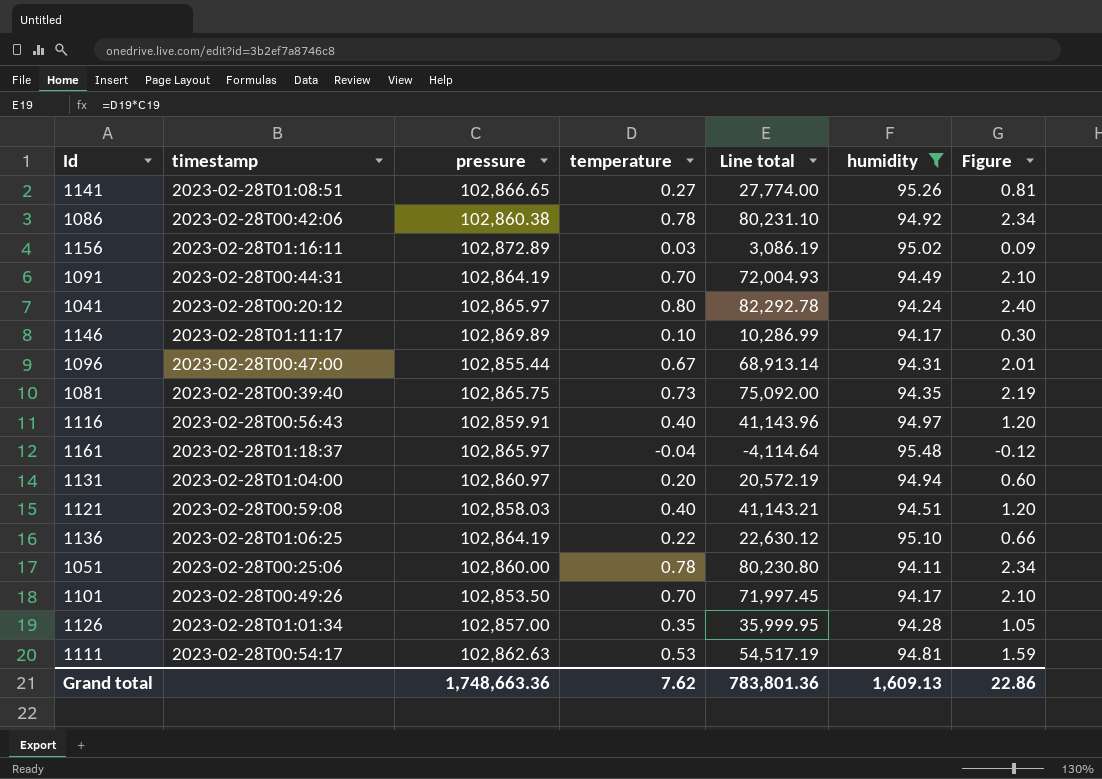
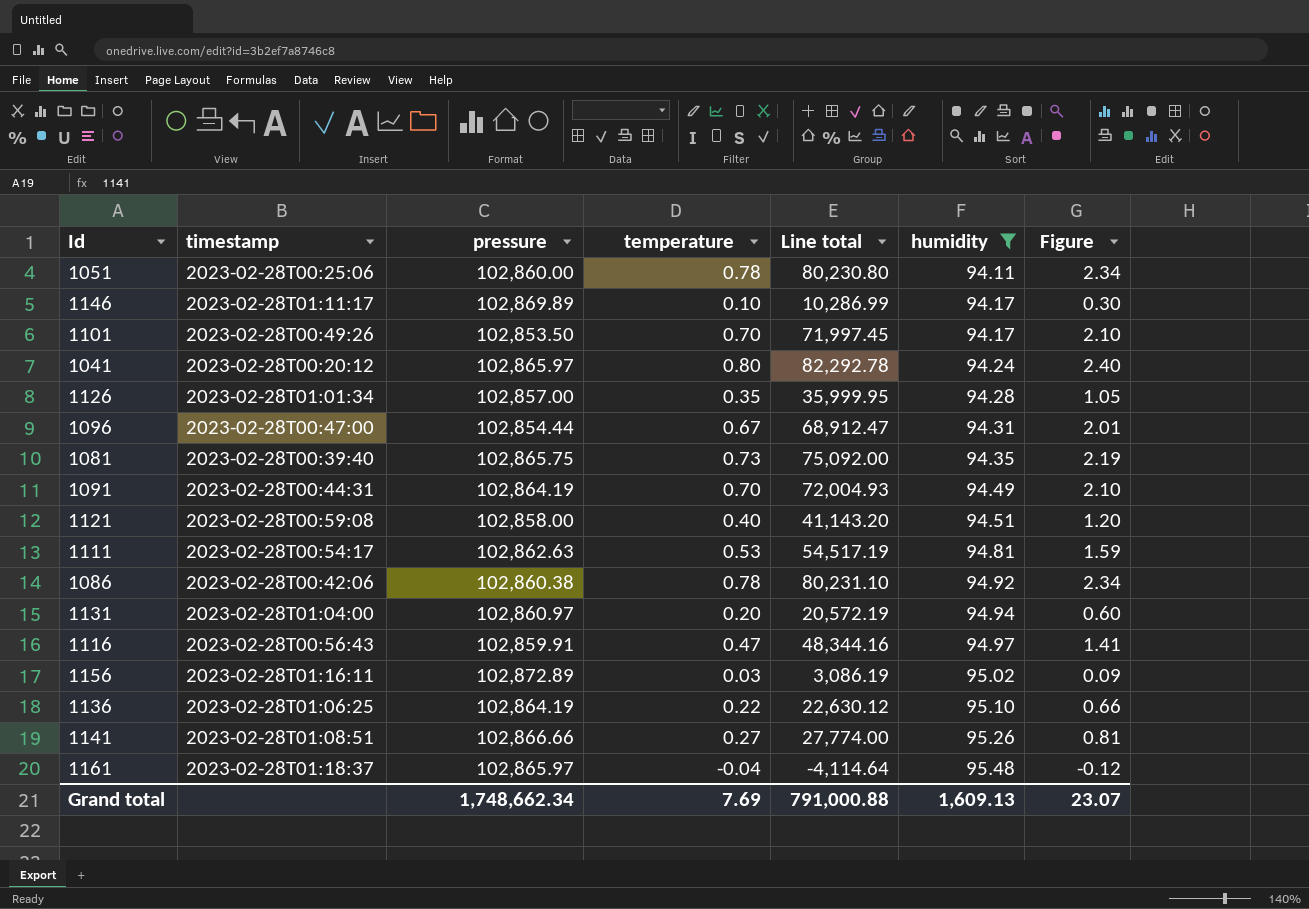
row order: none -> humidity ascending
1096 | pressure: 102,855.44 -> 102,854.44
1096 | Line total: 68,913.14 -> 68,912.47
1121 | pressure: 102,858.03 -> 102,858.00
1121 | Line total: 41,143.21 -> 41,143.20
1116 | temperature: 0.40 -> 0.47
1116 | Line total: 41,143.96 -> 48,344.16
1116 | Figure: 1.20 -> 1.41
1141 | pressure: 102,866.65 -> 102,866.66
Grand total | pressure: 1,748,663.36 -> 1,748,662.34
Grand total | temperature: 7.62 -> 7.69
Grand total | Line total: 783,801.36 -> 791,000.88
Grand total | Figure: 22.86 -> 23.07

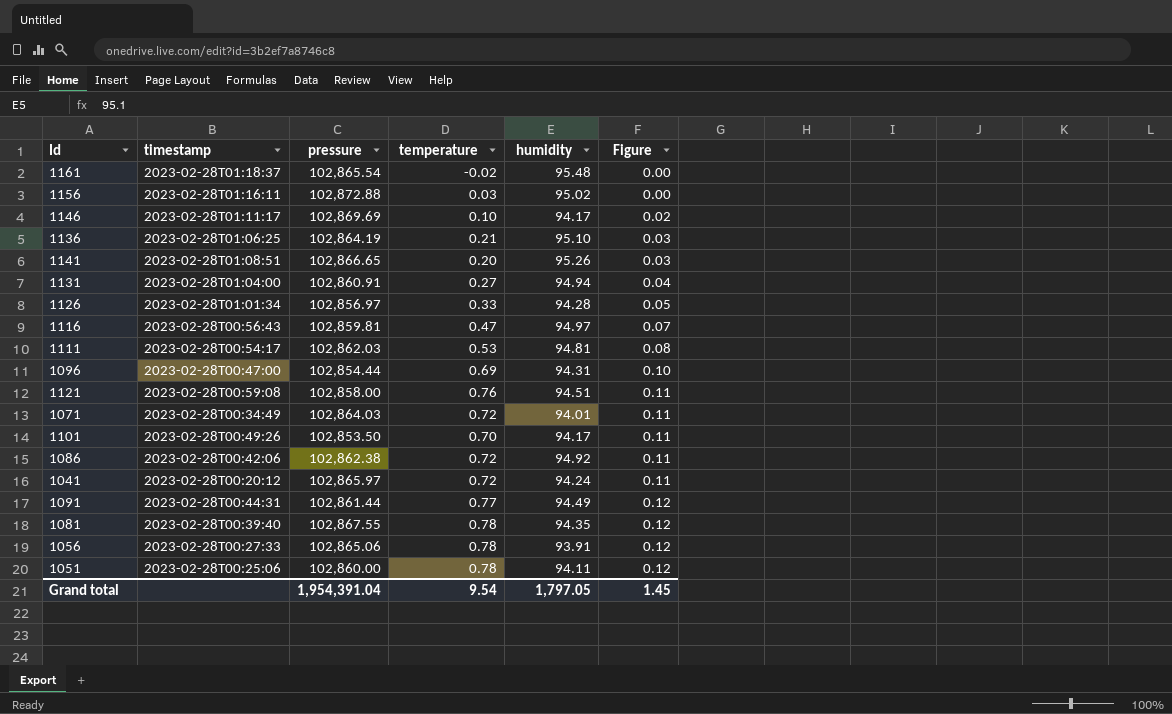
filter: humidity >= 94.11 -> none
row order: humidity ascending -> Figure ascending
column Line total | formula: [pressure] * [temperature] -> none
column Figure | formula: [temperature] * 3 -> [temperature] * 0.15
1161 | pressure: 102,865.97 -> 102,865.54
1161 | temperature: -0.04 -> -0.02
1156 | pressure: 102,872.89 -> 102,872.88
1146 | pressure: 102,869.89 -> 102,869.69
1136 | temperature: 0.22 -> 0.21
1141 | pressure: 102,866.66 -> 102,866.65
1141 | temperature: 0.27 -> 0.20
1131 | pressure: 102,860.97 -> 102,860.91
1131 | temperature: 0.20 -> 0.27
1126 | pressure: 102,857.00 -> 102,856.97
1126 | temperature: 0.35 -> 0.33
1116 | pressure: 102,859.91 -> 102,859.81
1111 | pressure: 102,862.63 -> 102,862.03
1096 | temperature: 0.67 -> 0.69
1121 | temperature: 0.40 -> 0.76
1086 | pressure: 102,860.38 -> 102,862.38
1086 | temperature: 0.78 -> 0.72
1041 | temperature: 0.80 -> 0.72
1091 | pressure: 102,864.19 -> 102,861.44
1091 | temperature: 0.70 -> 0.77
1081 | pressure: 102,865.75 -> 102,867.55
1081 | temperature: 0.73 -> 0.78
Grand total | pressure: 1,748,662.34 -> 1,954,391.04
Grand total | temperature: 7.69 -> 9.54
Grand total | humidity: 1,609.13 -> 1,797.05
Grand total | Figure: 23.07 -> 1.45

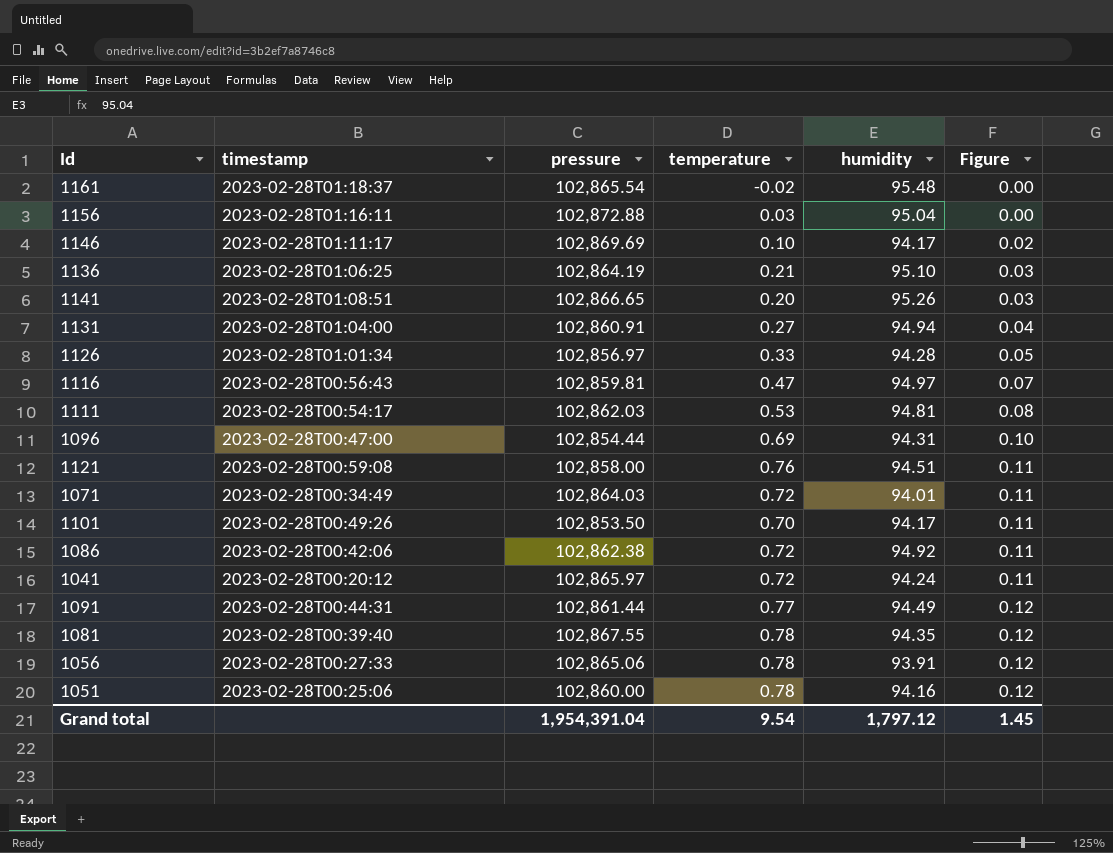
1156 | humidity: 95.02 -> 95.04
1051 | humidity: 94.11 -> 94.16
Grand total | humidity: 1,797.05 -> 1,797.12

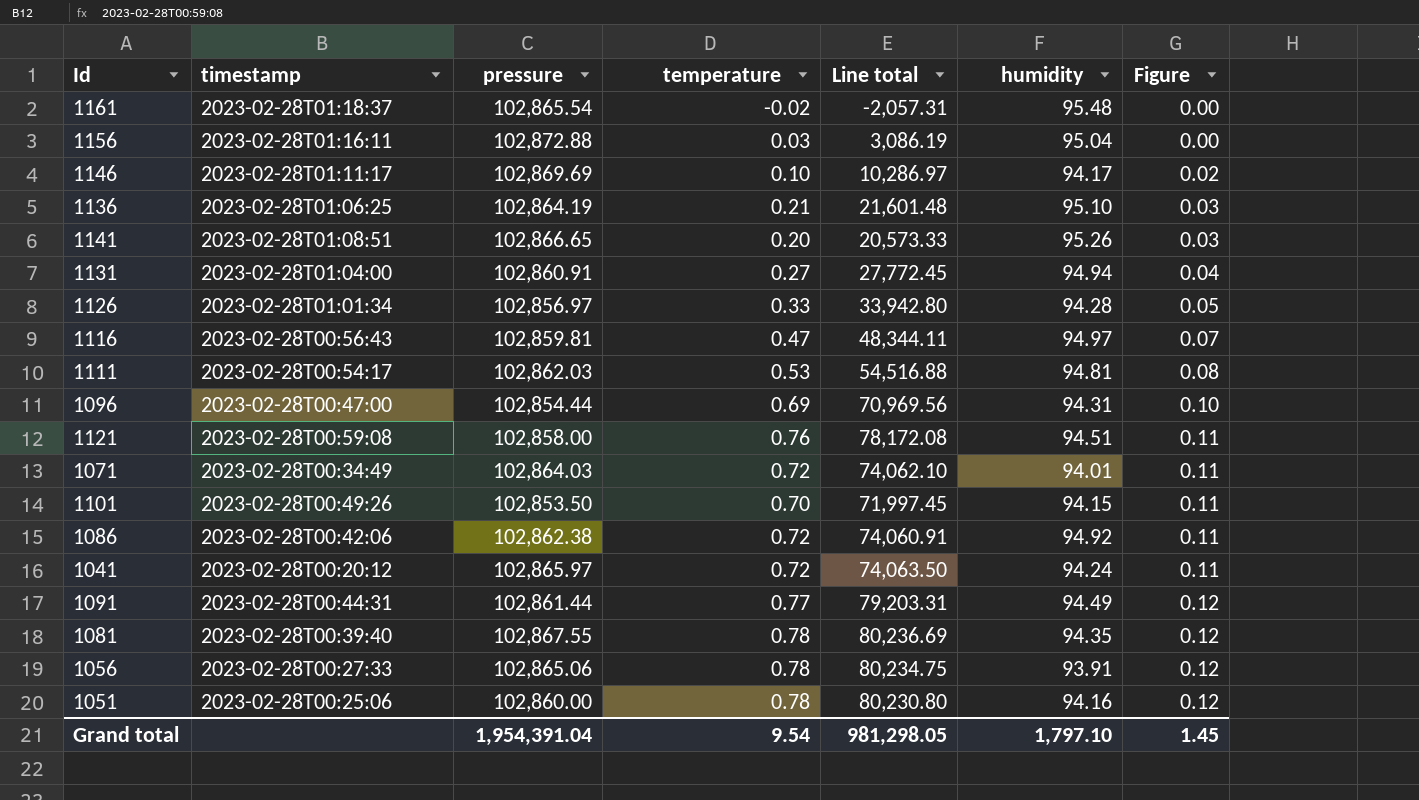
column Line total | formula: none -> [pressure] * [temperature]
1101 | humidity: 94.17 -> 94.15
Grand total | humidity: 1,797.12 -> 1,797.10

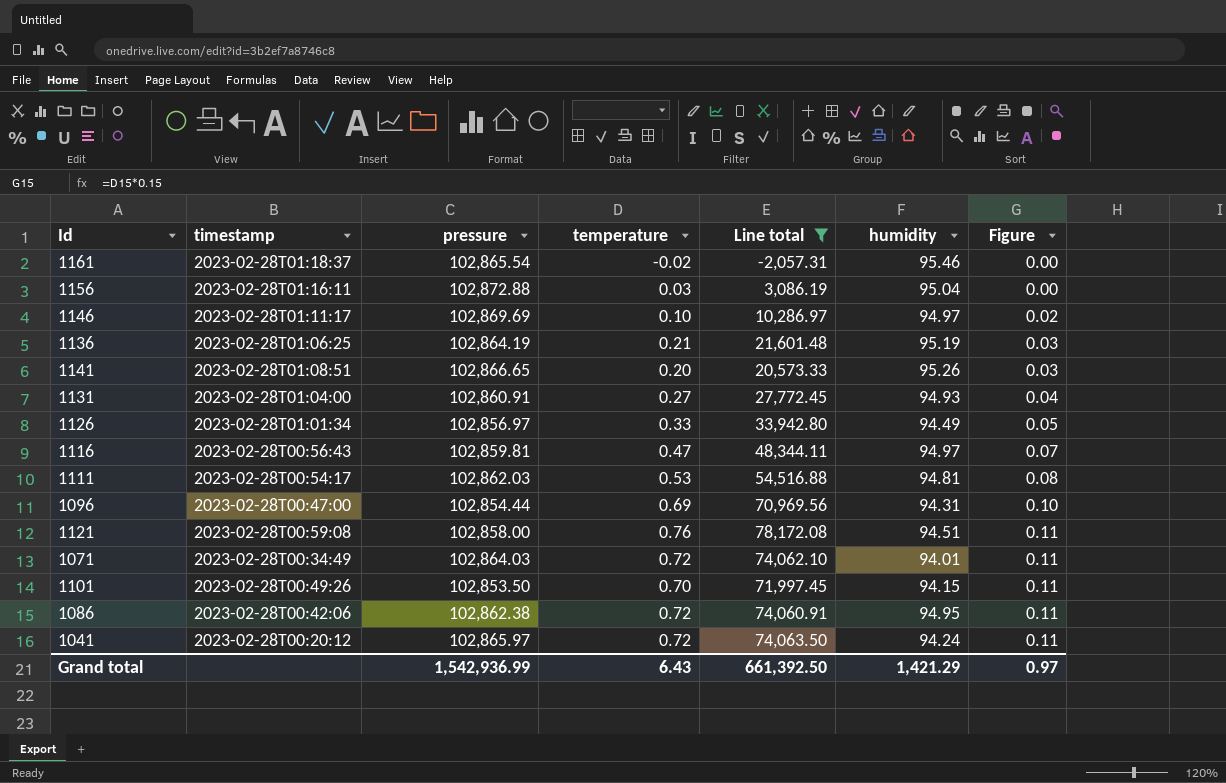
filter: none -> Line total <= 78,172.08
1161 | humidity: 95.48 -> 95.46
1146 | humidity: 94.17 -> 94.97
1136 | humidity: 95.10 -> 95.19
1131 | humidity: 94.94 -> 94.93
1126 | humidity: 94.28 -> 94.49
1086 | humidity: 94.92 -> 94.95
Grand total | pressure: 1,954,391.04 -> 1,542,936.99
Grand total | temperature: 9.54 -> 6.43
Grand total | Line total: 981,298.05 -> 661,392.50
Grand total | humidity: 1,797.10 -> 1,421.29
Grand total | Figure: 1.45 -> 0.97

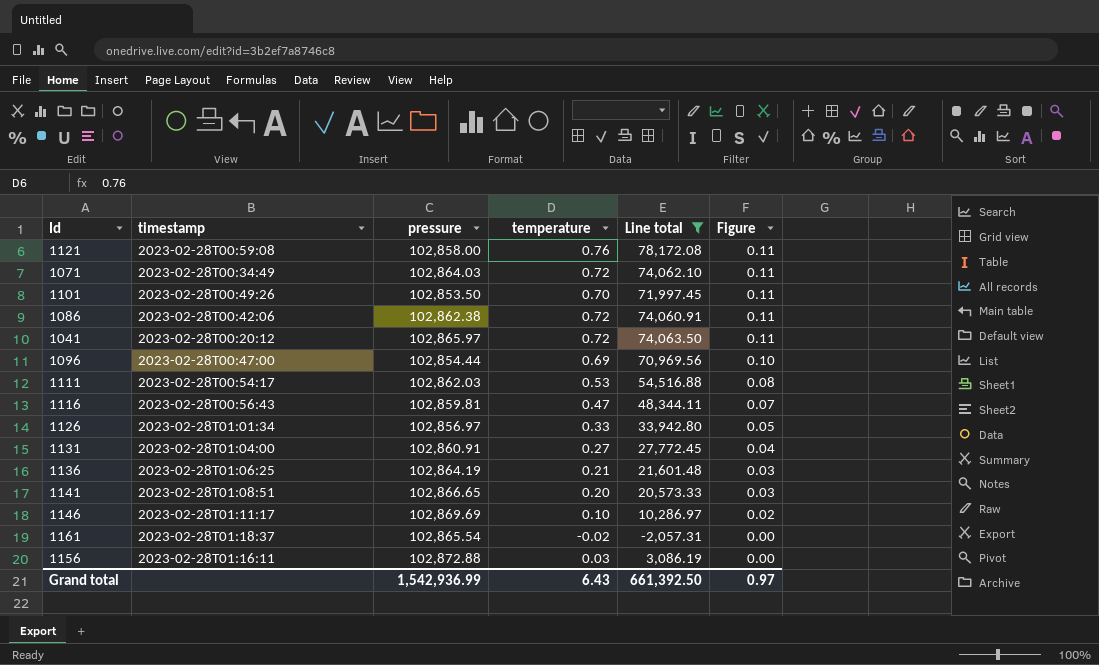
row order: Figure ascending -> Figure descending
column humidity | position: 6 -> none

